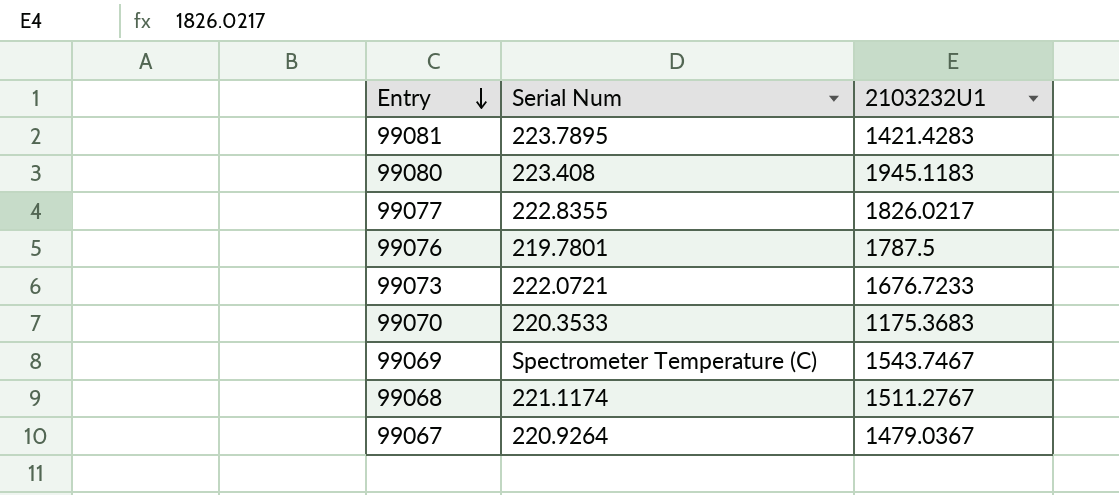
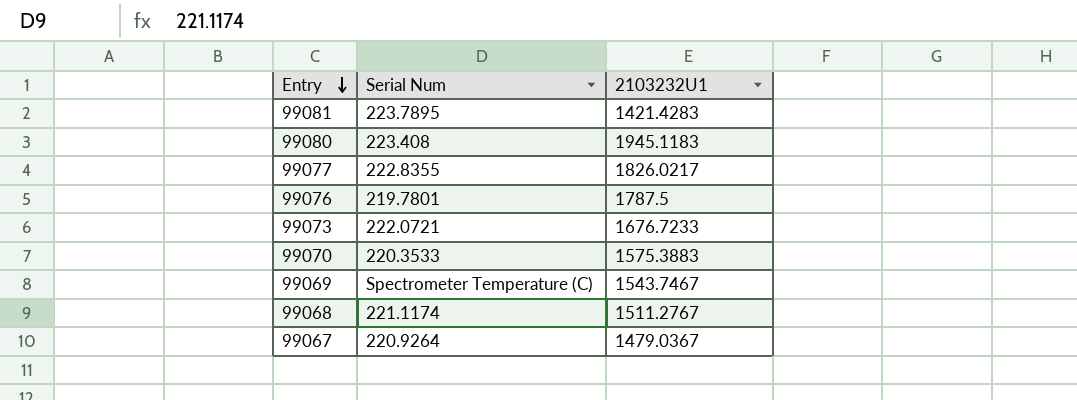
99070 | 2103232U1: 1175.3683 -> 1575.3883

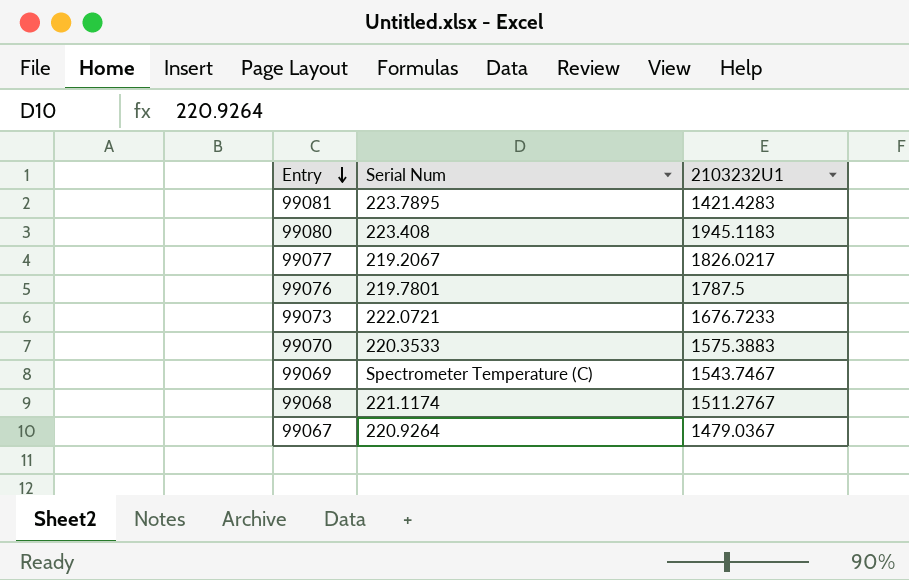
99077 | Serial Num: 222.8355 -> 219.2067

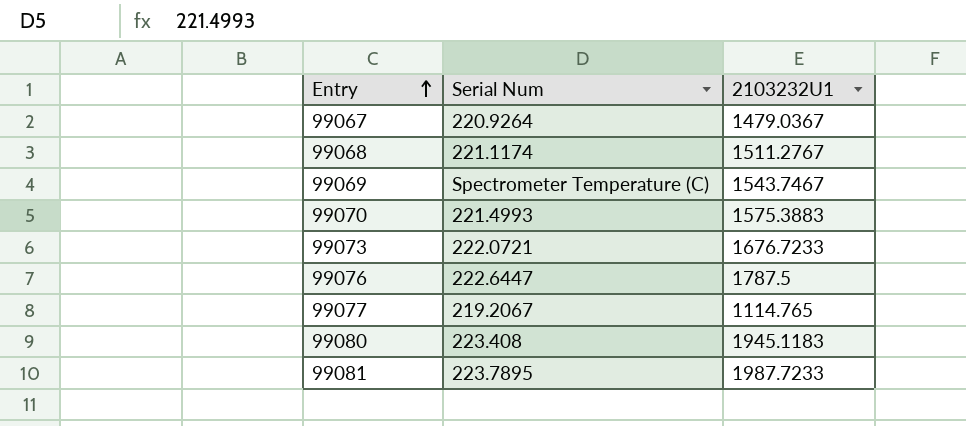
row order: Entry descending -> Entry ascending
99070 | Serial Num: 220.3533 -> 221.4993
99076 | Serial Num: 219.7801 -> 222.6447
99077 | 2103232U1: 1826.0217 -> 1114.765
99081 | 2103232U1: 1421.4283 -> 1987.7233

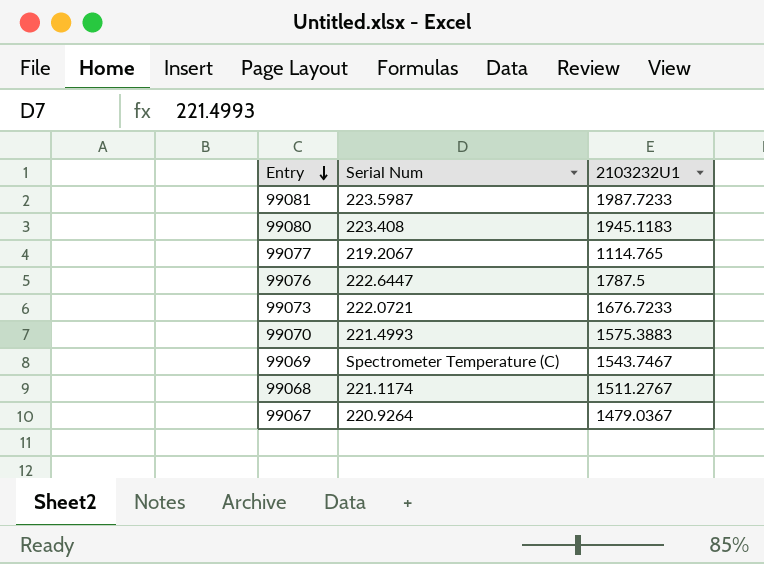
row order: Entry ascending -> Entry descending
99081 | Serial Num: 223.7895 -> 223.5987

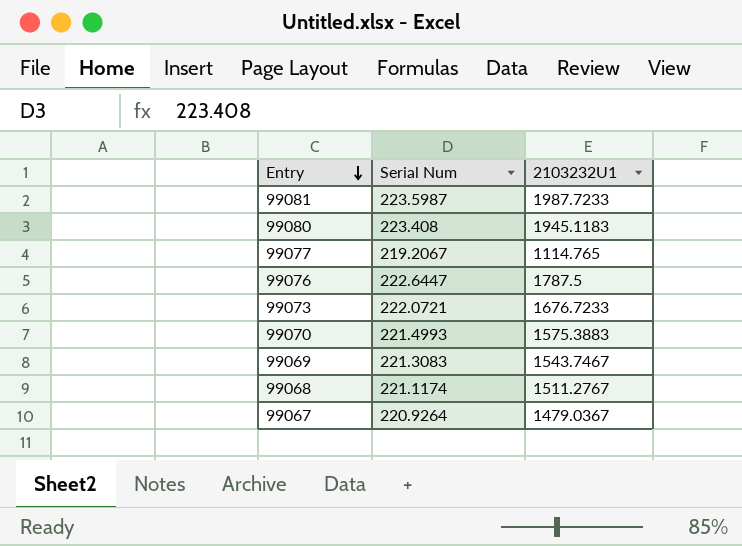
99069 | Serial Num: Spectrometer Temperature (C) -> 221.3083

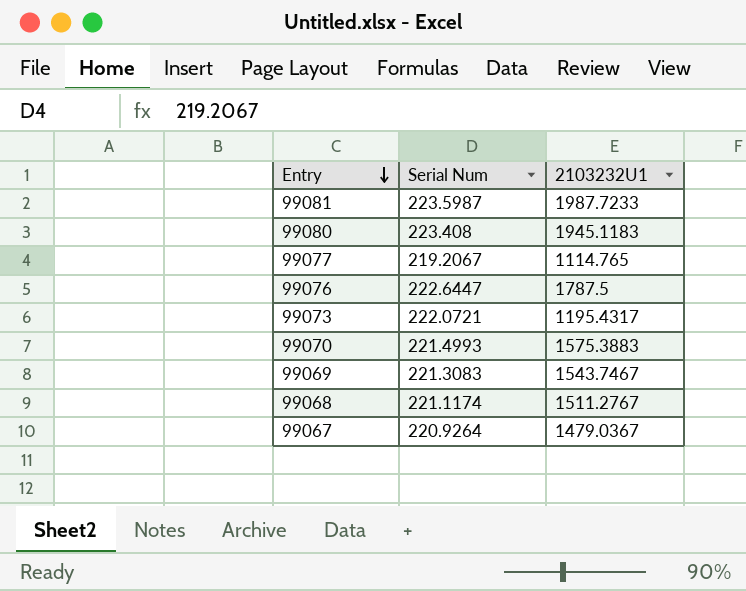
99073 | 2103232U1: 1676.7233 -> 1195.4317

